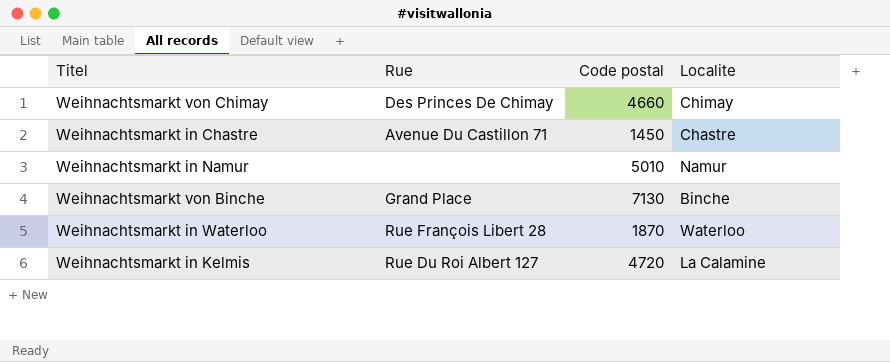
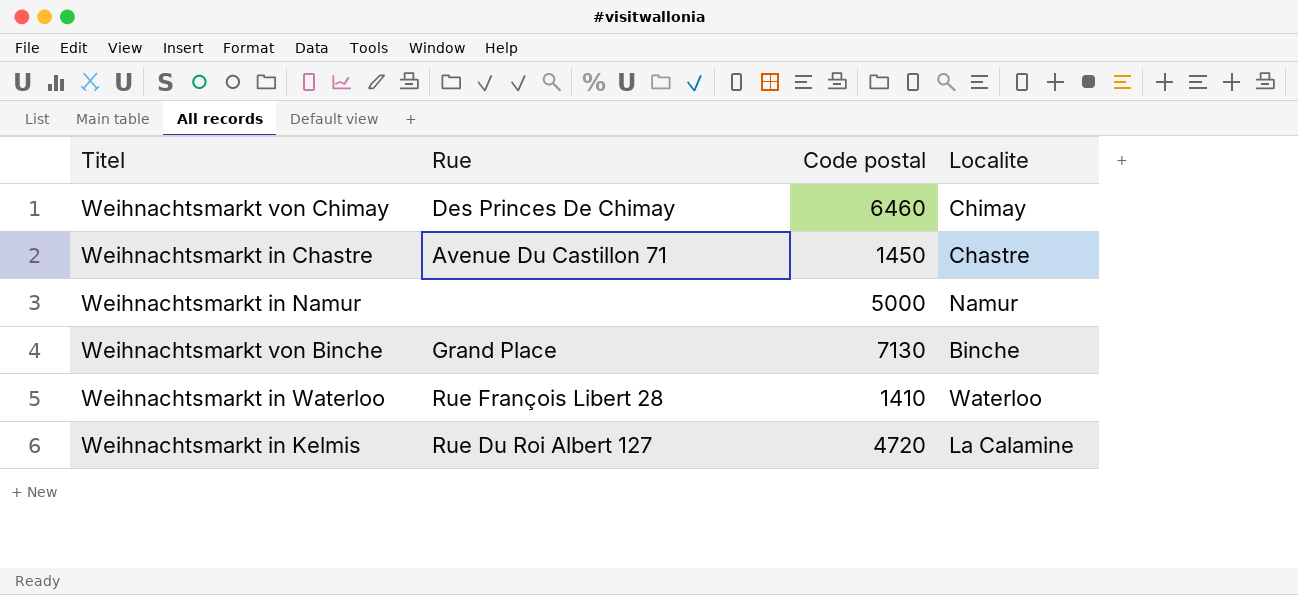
Weihnachtsmarkt von Chimay | Code postal: 4660 -> 6460
Weihnachtsmarkt in Namur | Code postal: 5010 -> 5000
Weihnachtsmarkt in Waterloo | Code postal: 1870 -> 1410

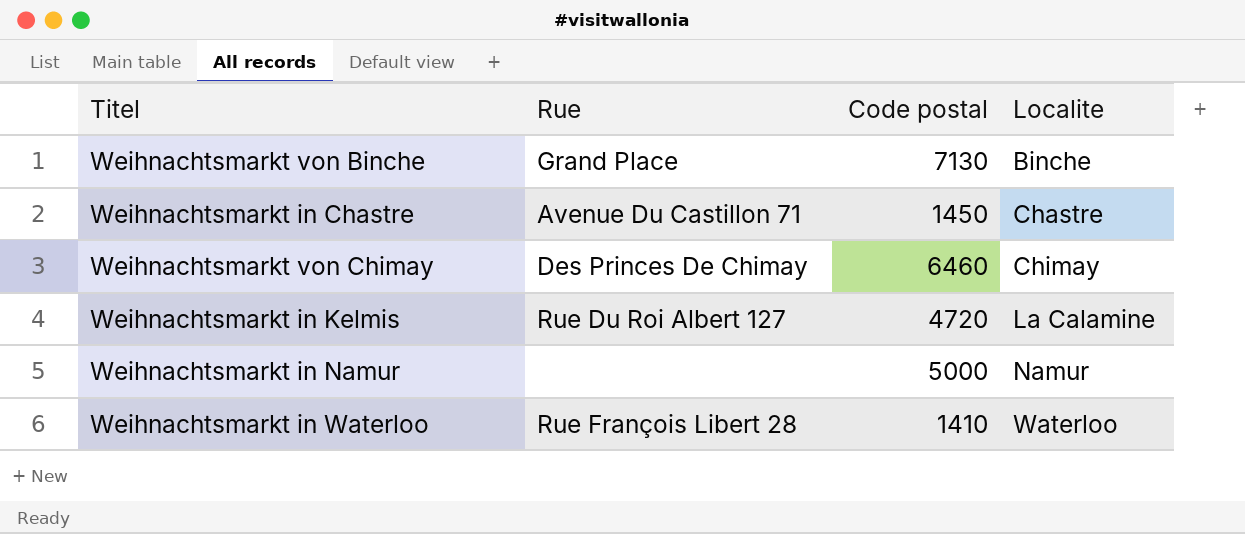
row order: none -> Localite ascending

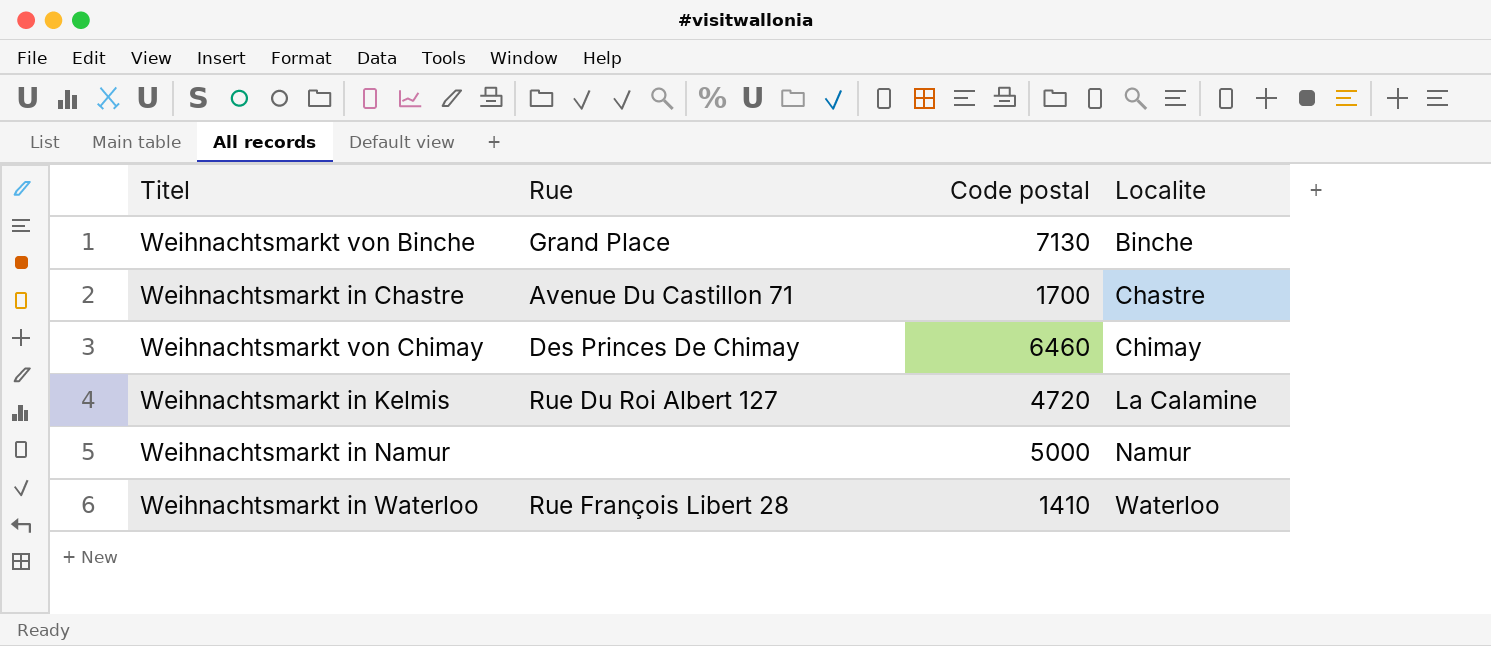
Weihnachtsmarkt in Chastre | Code postal: 1450 -> 1700

